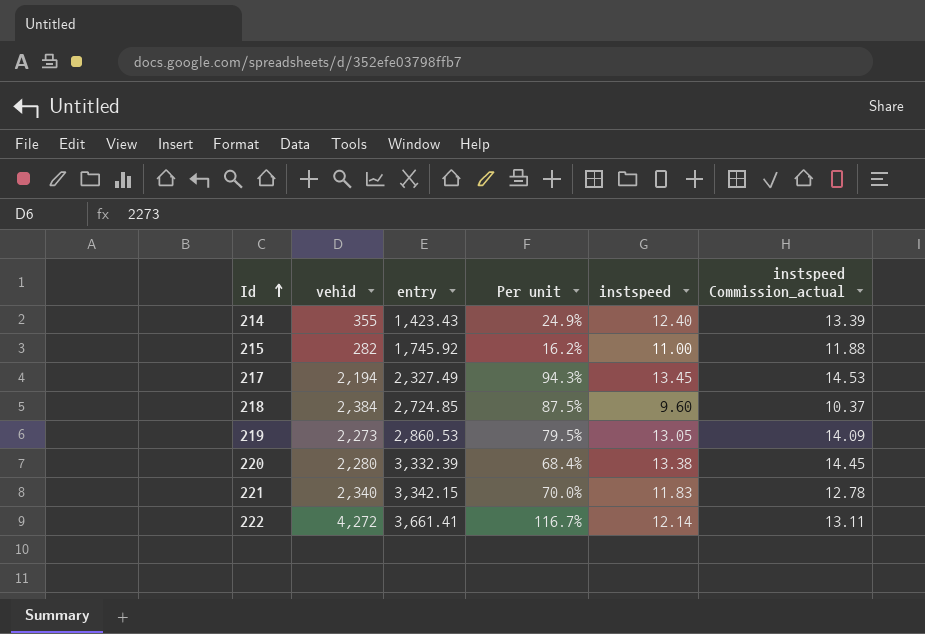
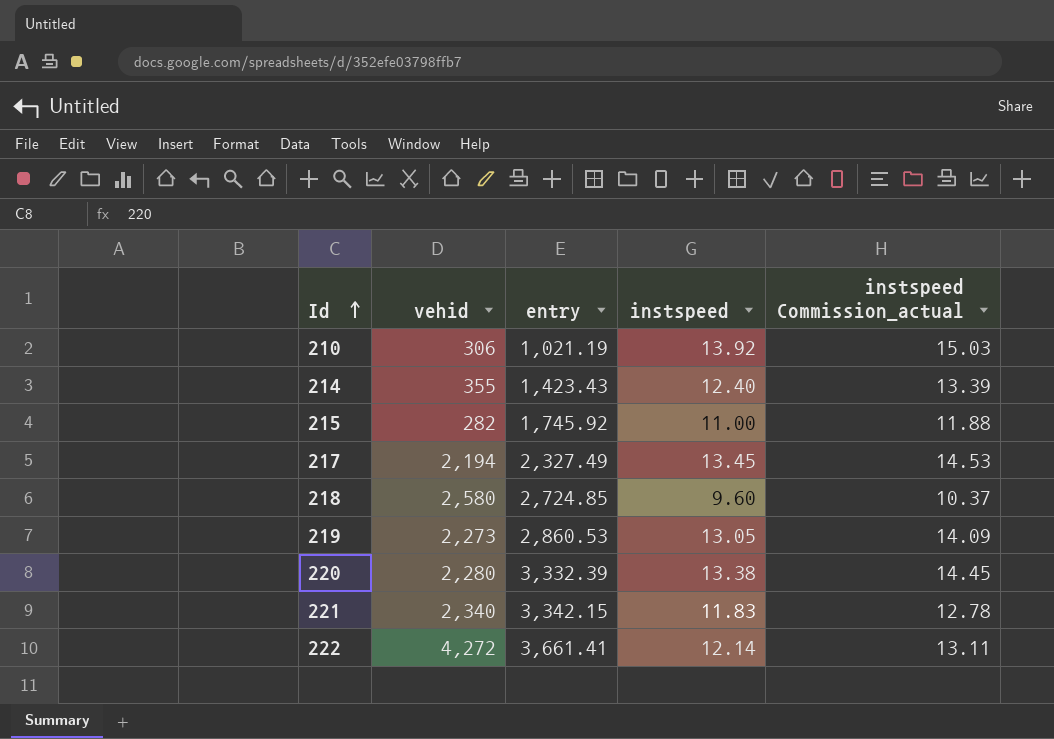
column Per unit | formula: [vehid] / [entry] -> none
row 210: none -> 306 | 1,021.19 | 13.92 | 15.03
218 | vehid: 2,384 -> 2,580

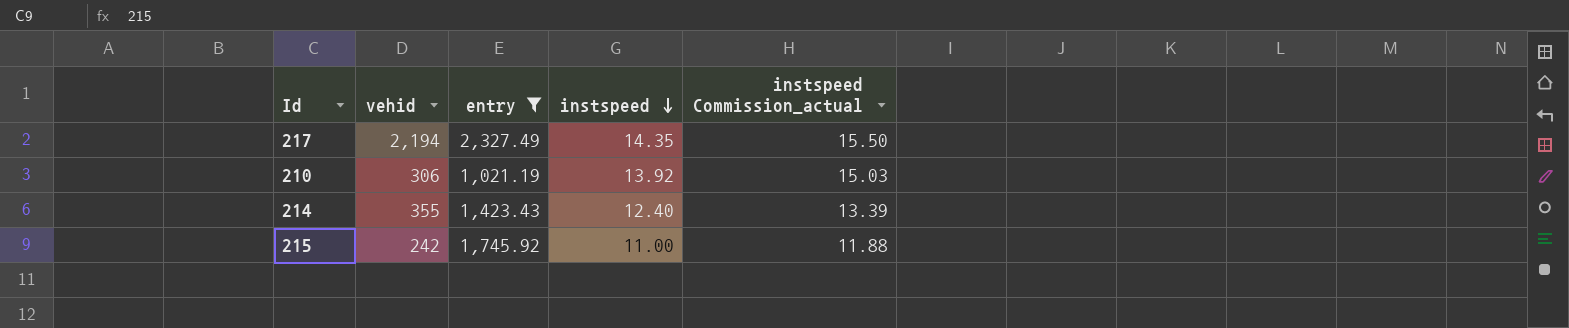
filter: none -> entry <= 2,327.49
row order: Id ascending -> instspeed descending
217 | instspeed: 13.45 -> 14.35
217 | instspeed Commission_actual: 14.53 -> 15.50
215 | vehid: 282 -> 242

